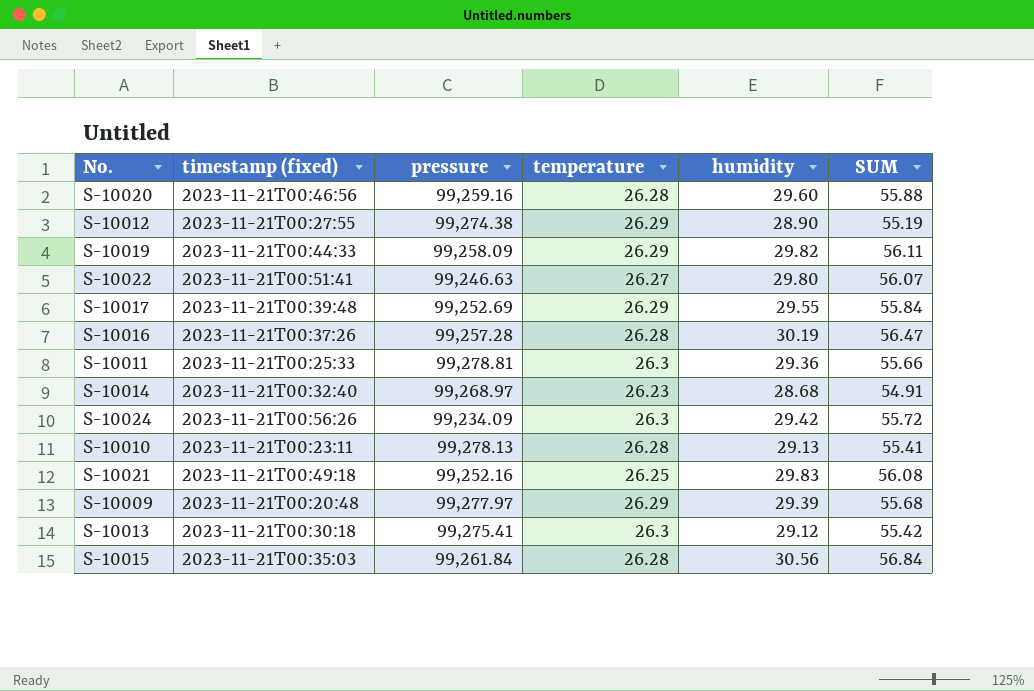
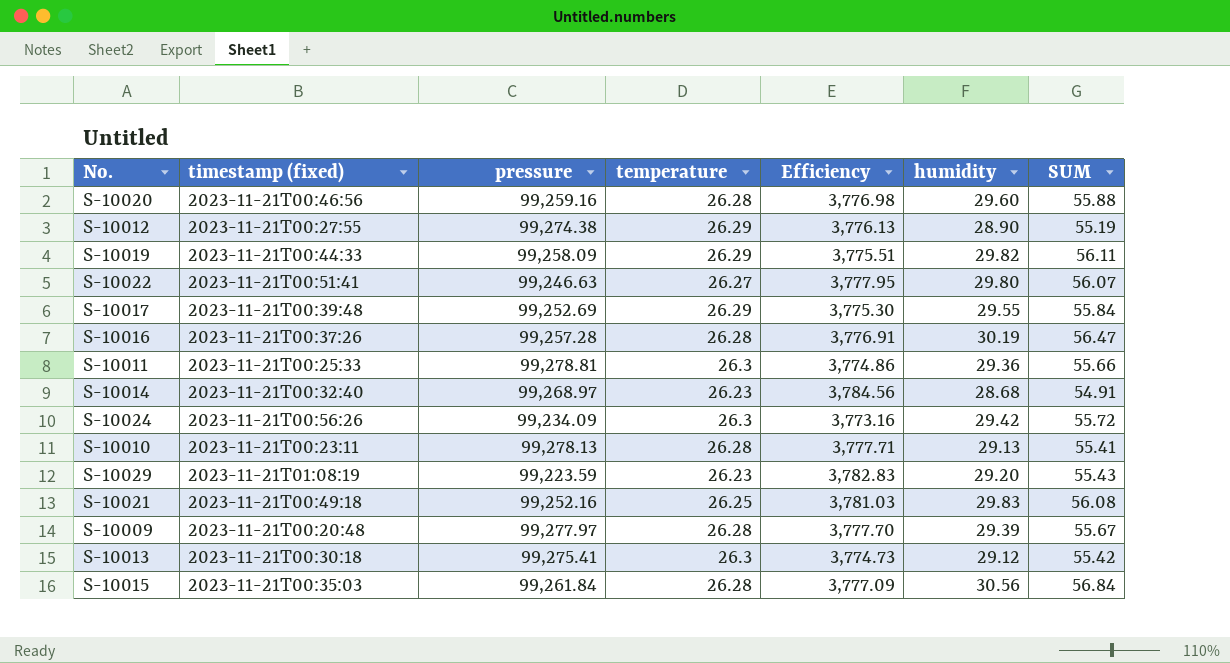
column Efficiency | formula: none -> [pressure] / [temperature]
row S-10029: none -> 2023-11-21T01:08:19 | 99,223.59 | 26.23 | 3,782.83 | 29.20 | 55.43
S-10009 | temperature: 26.29 -> 26.28
S-10009 | SUM: 55.68 -> 55.67

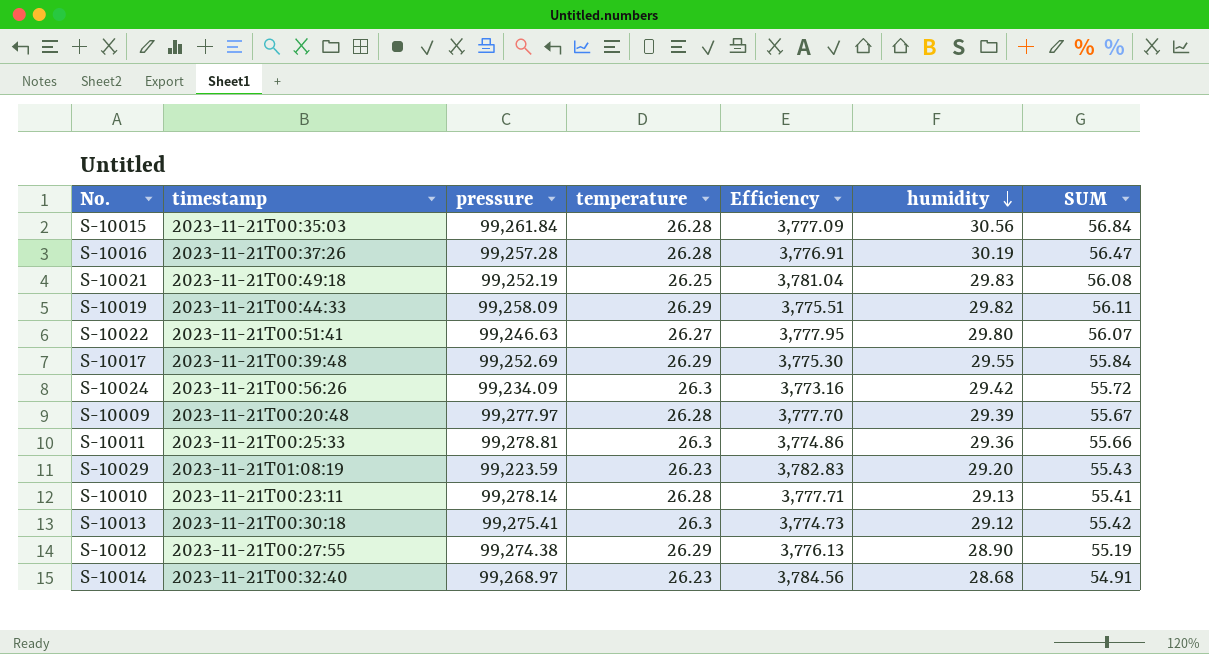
row order: none -> humidity descending
column name: timestamp (fixed) -> timestamp
row S-10020: 2023-11-21T00:46:56 | 99,259.16 | 26.28 | 3,776.98 | 29.60 | 55.88 -> none
S-10021 | pressure: 99,252.16 -> 99,252.19
S-10021 | Efficiency: 3,781.03 -> 3,781.04
S-10010 | pressure: 99,278.13 -> 99,278.14

